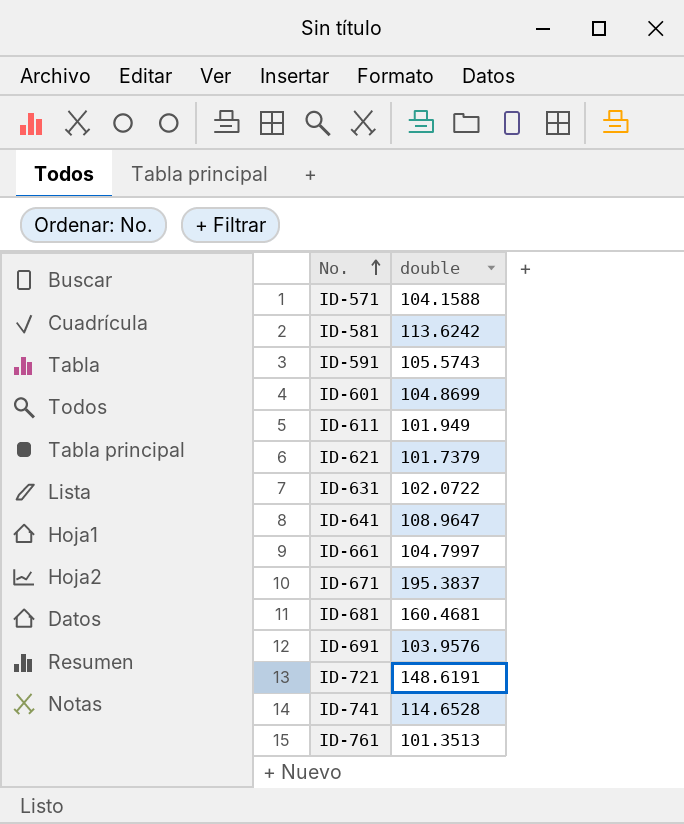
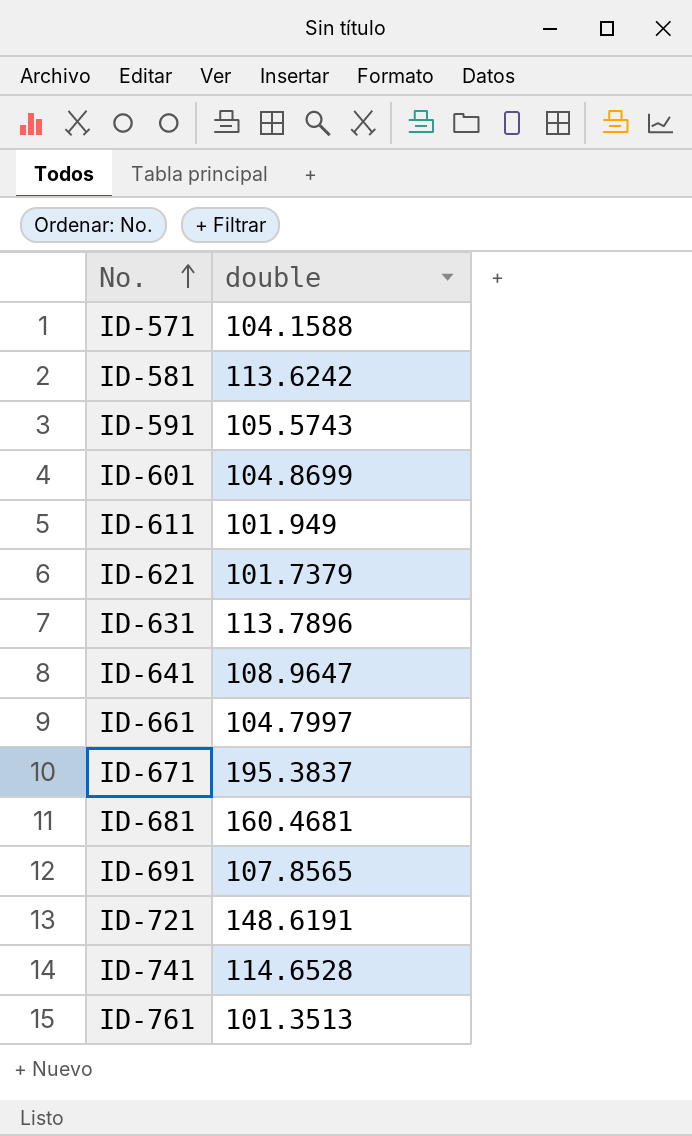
ID-631 | double: 102.0722 -> 113.7896
ID-691 | double: 103.9576 -> 107.8565

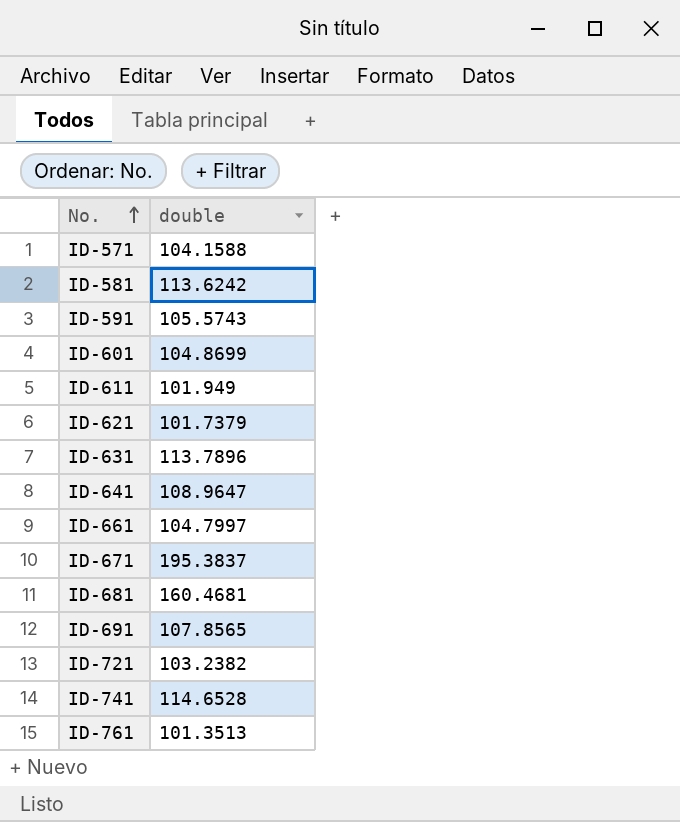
ID-721 | double: 148.6191 -> 103.2382

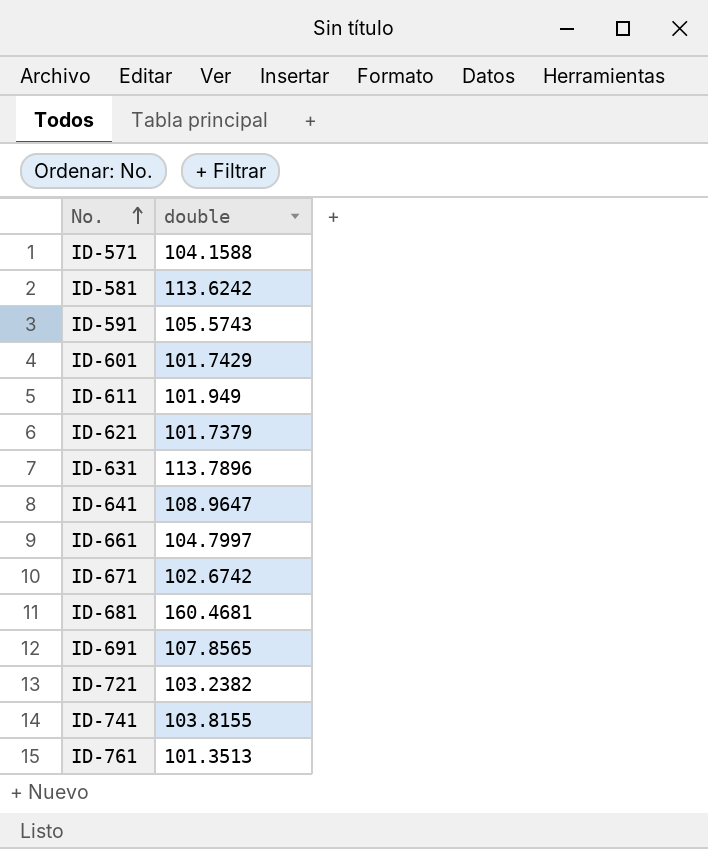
ID-601 | double: 104.8699 -> 101.7429
ID-671 | double: 195.3837 -> 102.6742
ID-741 | double: 114.6528 -> 103.8155

